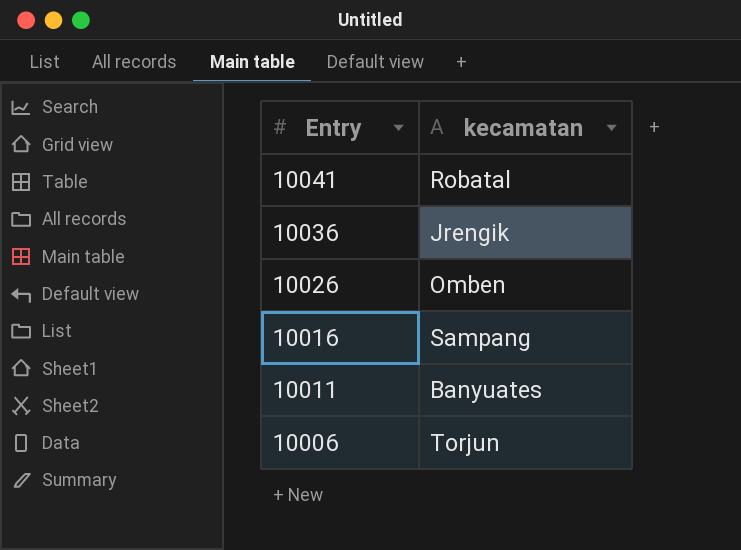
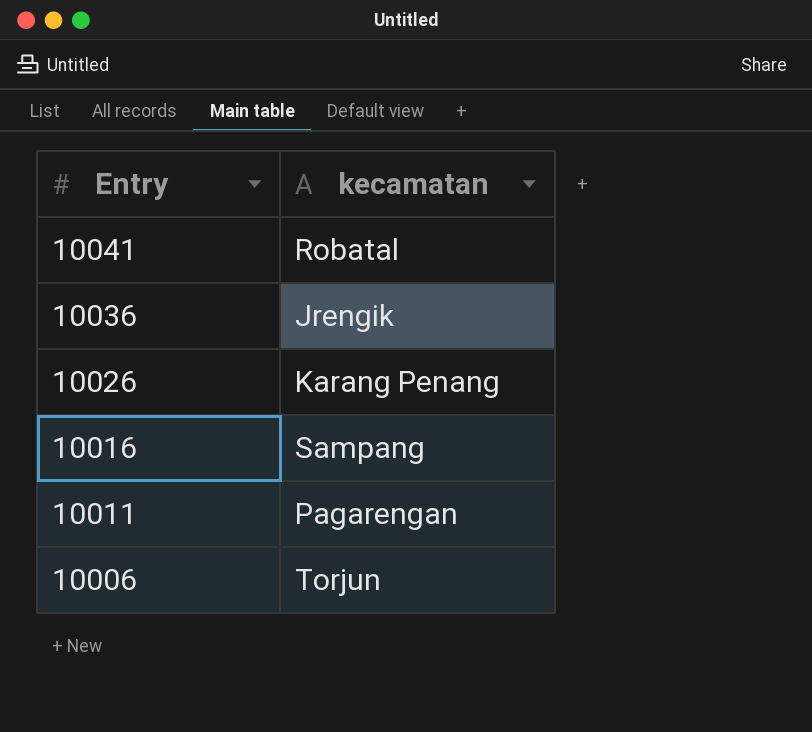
10026 | kecamatan: Omben -> Karang Penang
10011 | kecamatan: Banyuates -> Pagarengan

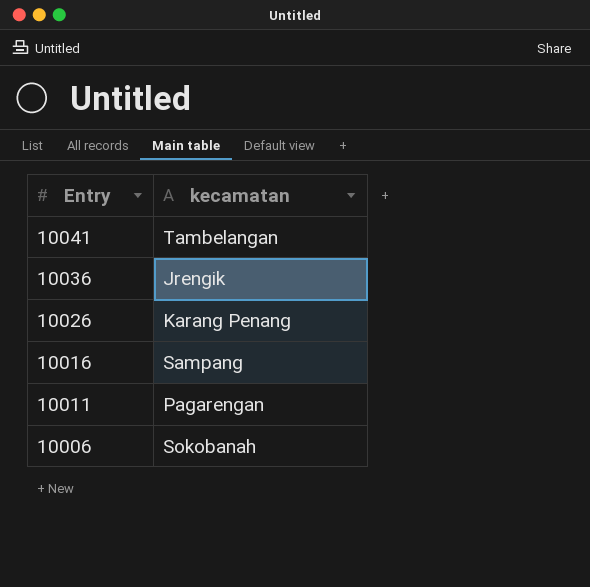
10041 | kecamatan: Robatal -> Tambelangan
10006 | kecamatan: Torjun -> Sokobanah

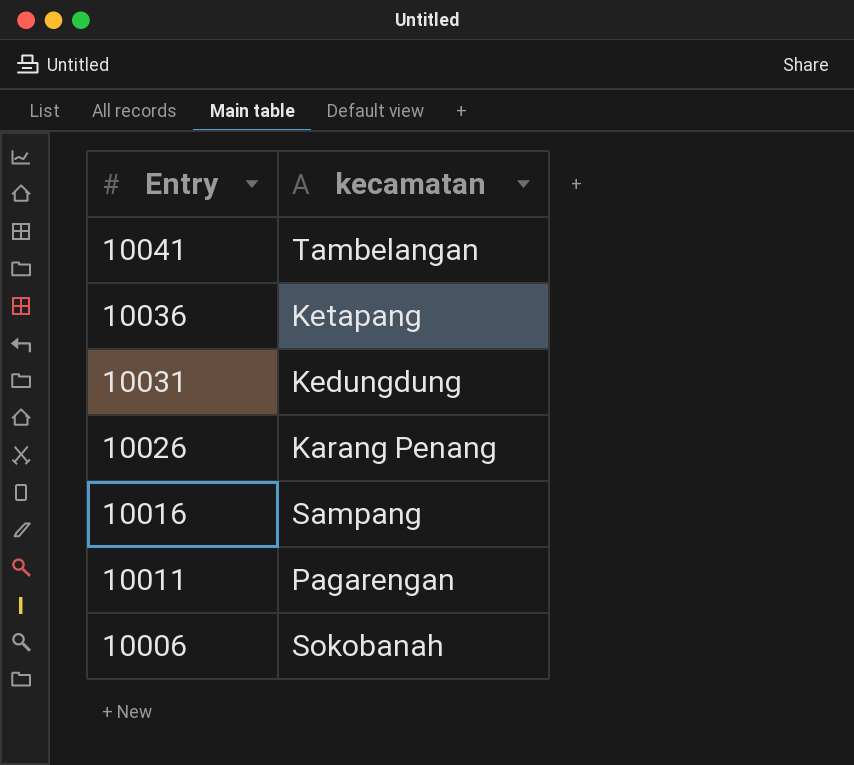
10036 | kecamatan: Jrengik -> Ketapang
row 10031: none -> Kedungdung

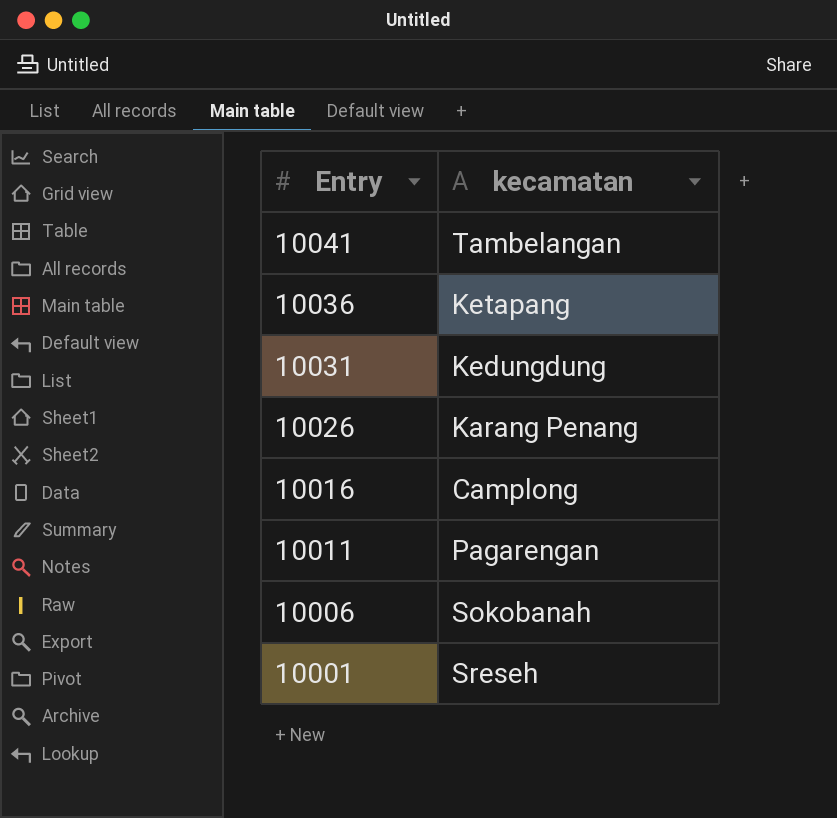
10016 | kecamatan: Sampang -> Camplong
row 10001: none -> Sreseh

